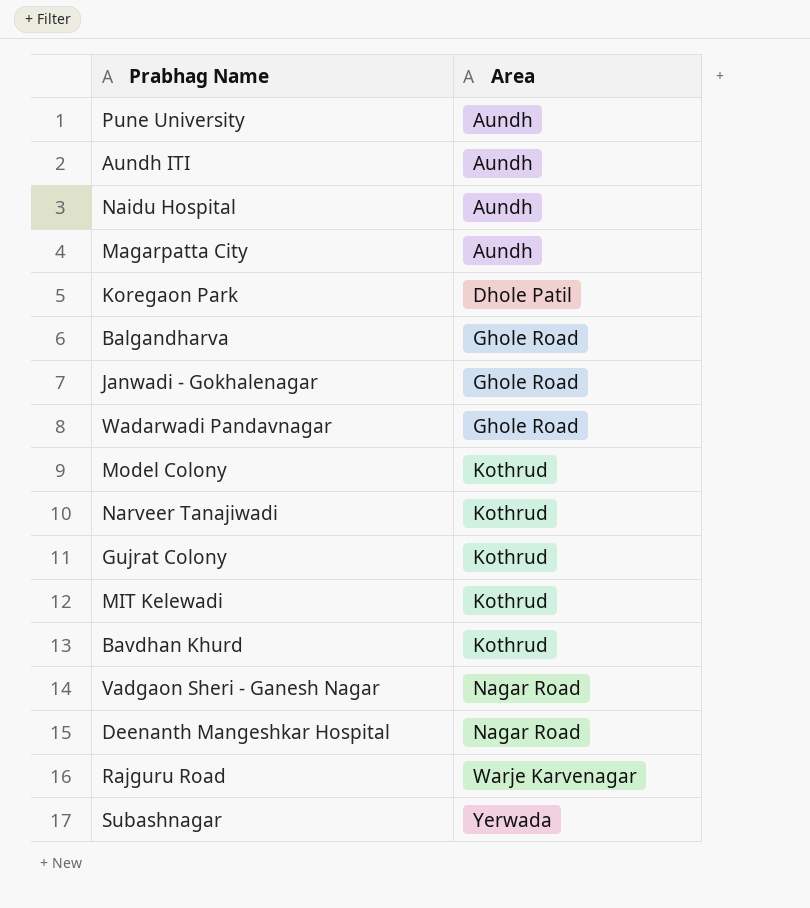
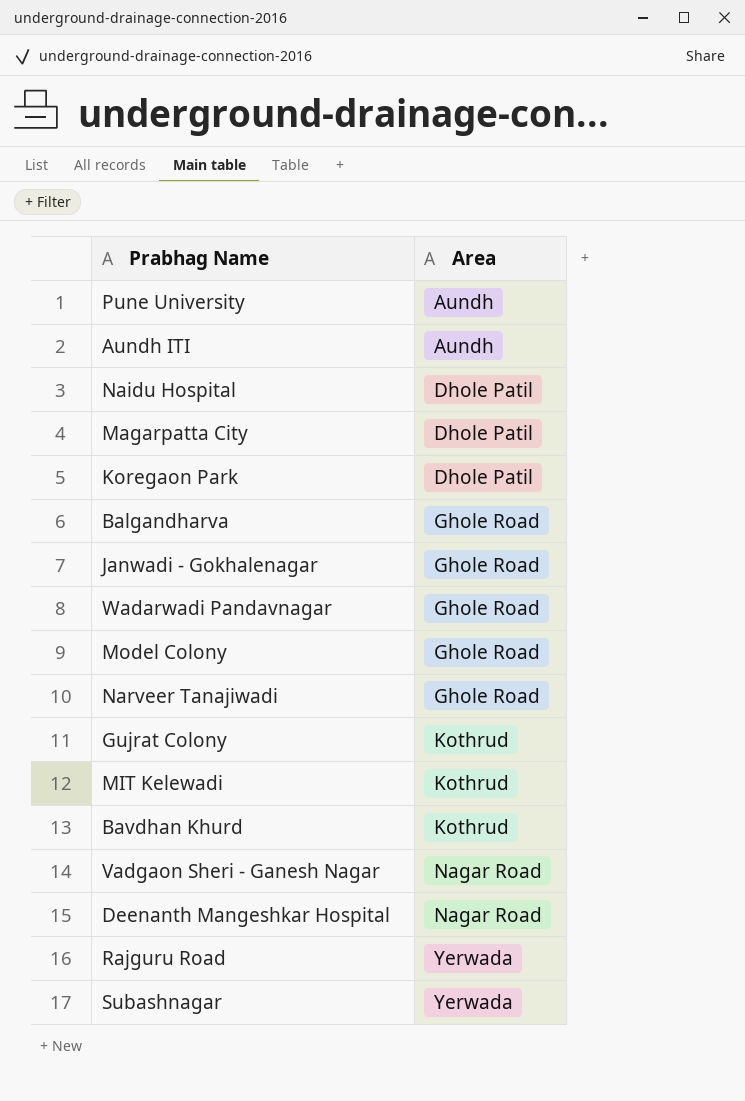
Naidu Hospital | Area: Aundh -> Dhole Patil
Magarpatta City | Area: Aundh -> Dhole Patil
Model Colony | Area: Kothrud -> Ghole Road
Narveer Tanajiwadi | Area: Kothrud -> Ghole Road
Rajguru Road | Area: Warje Karvenagar -> Yerwada

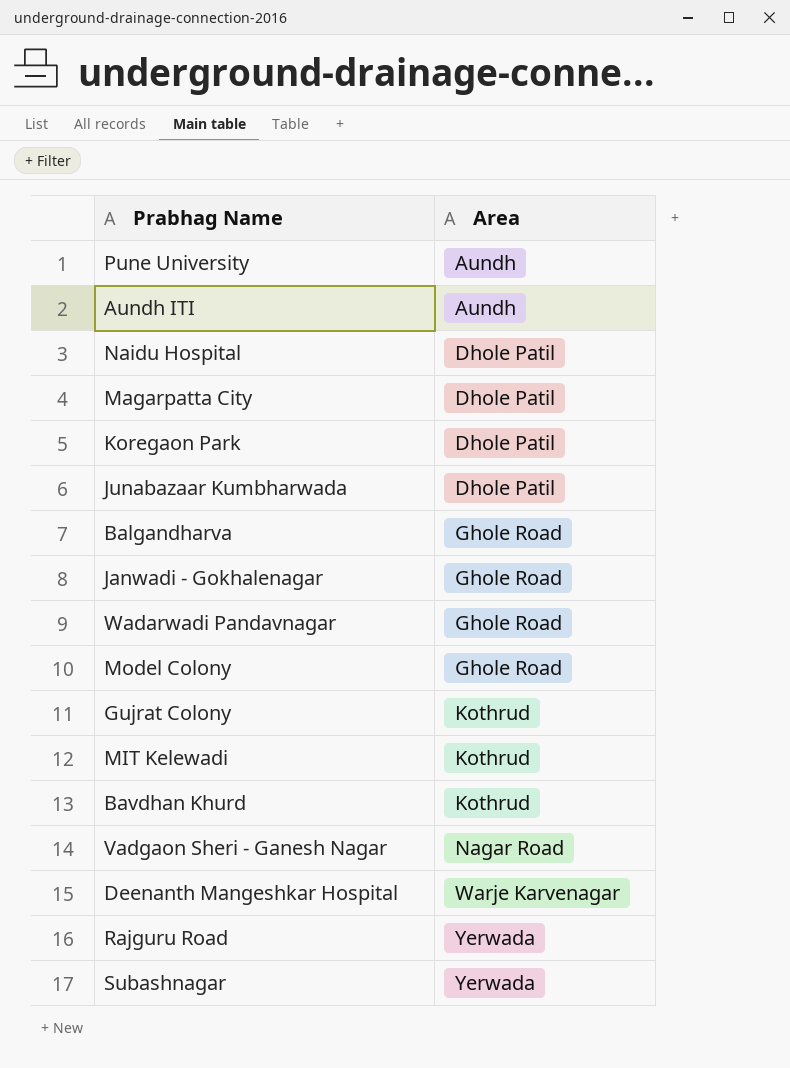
row Narveer Tanajiwadi: Ghole Road -> none
row Junabazaar Kumbharwada: none -> Dhole Patil
Deenanth Mangeshkar Hospital | Area: Nagar Road -> Warje Karvenagar

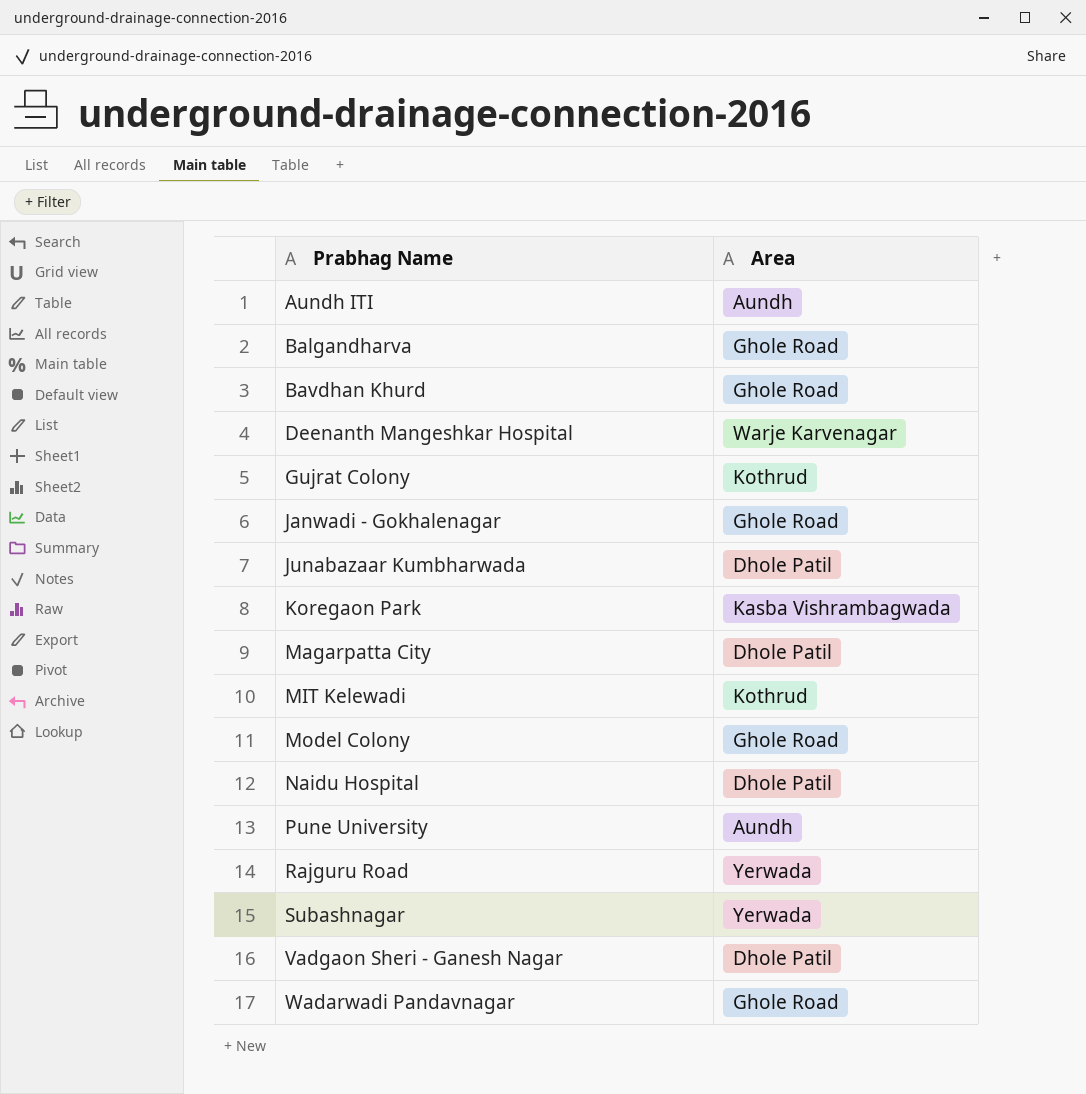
row order: Area ascending -> Prabhag Name ascending
Bavdhan Khurd | Area: Kothrud -> Ghole Road
Koregaon Park | Area: Dhole Patil -> Kasba Vishrambagwada
Vadgaon Sheri - Ganesh Nagar | Area: Nagar Road -> Dhole Patil

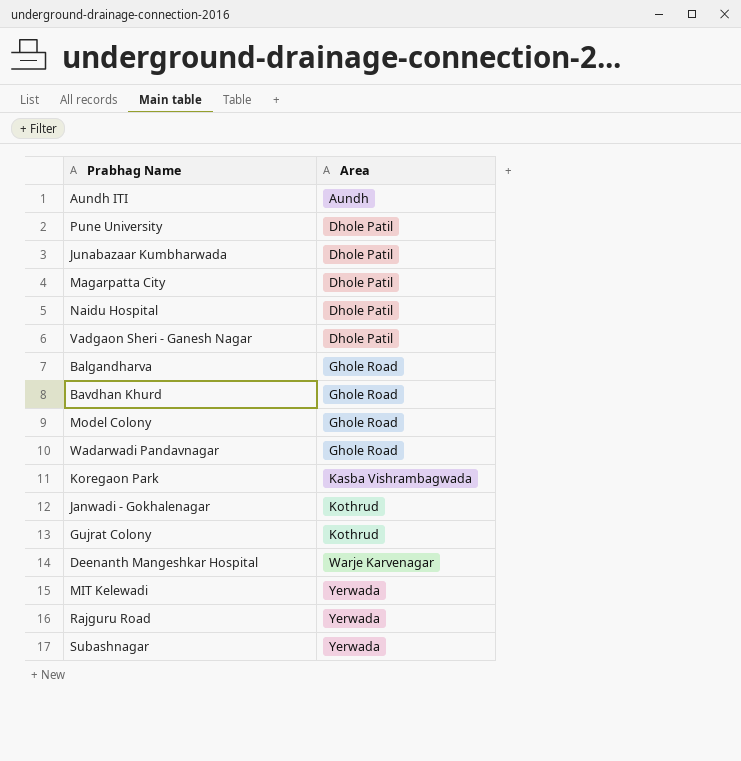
row order: Prabhag Name ascending -> Area ascending
Pune University | Area: Aundh -> Dhole Patil
Janwadi - Gokhalenagar | Area: Ghole Road -> Kothrud
MIT Kelewadi | Area: Kothrud -> Yerwada

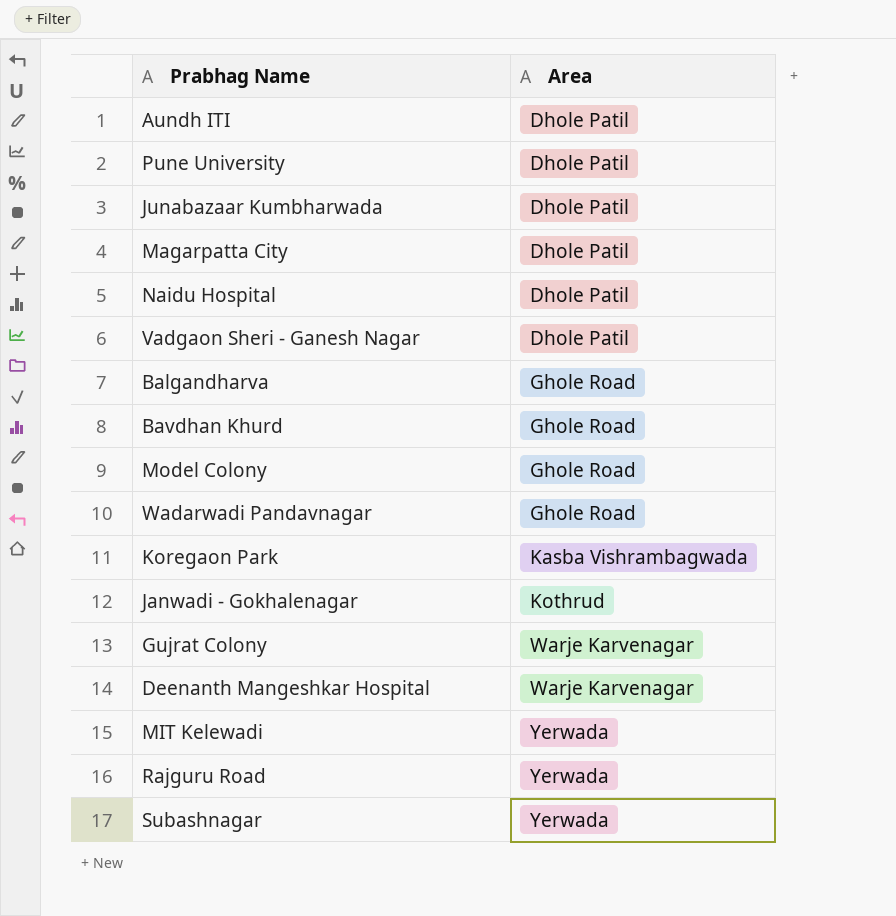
Aundh ITI | Area: Aundh -> Dhole Patil
Gujrat Colony | Area: Kothrud -> Warje Karvenagar

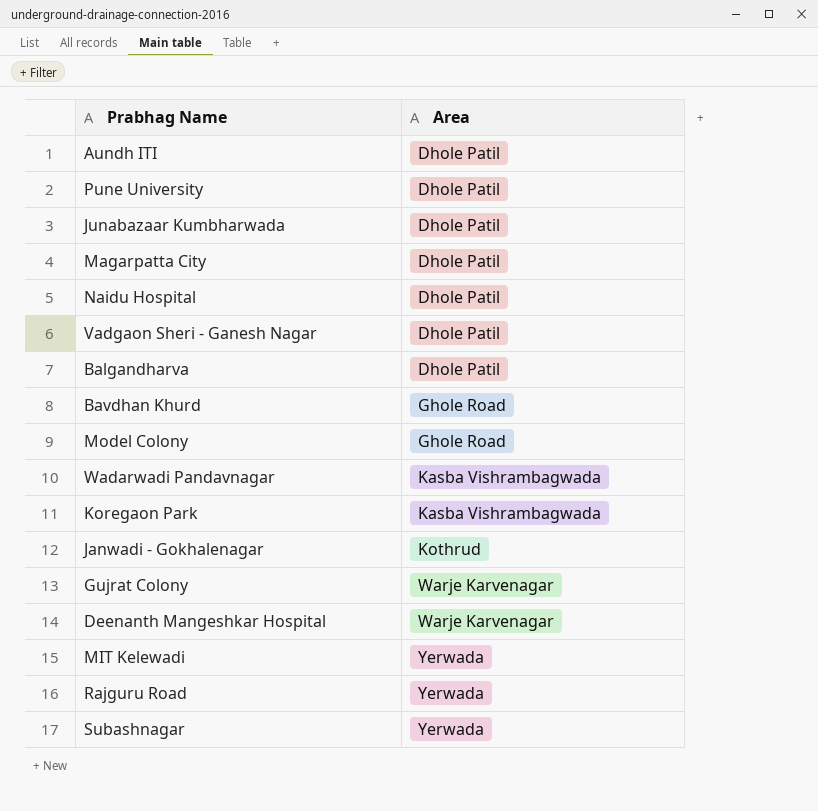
Balgandharva | Area: Ghole Road -> Dhole Patil
Wadarwadi Pandavnagar | Area: Ghole Road -> Kasba Vishrambagwada

